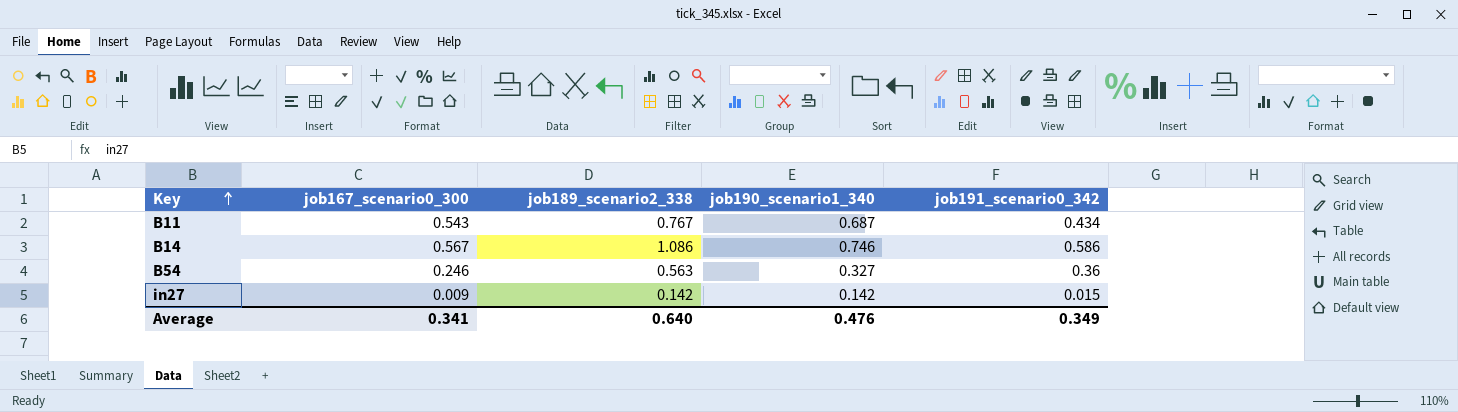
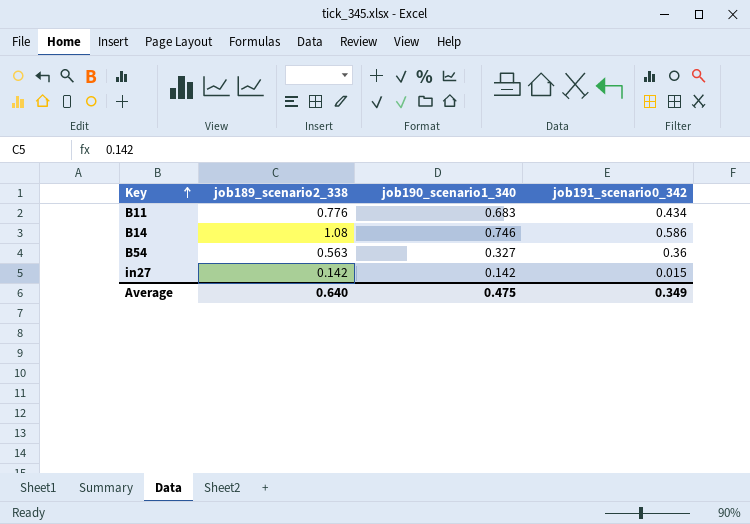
column job167_scenario0_300 | position: 2 -> none
B11 | job189_scenario2_338: 0.767 -> 0.776
B11 | job190_scenario1_340: 0.687 -> 0.683
B14 | job189_scenario2_338: 1.086 -> 1.08
Average | job190_scenario1_340: 0.476 -> 0.475

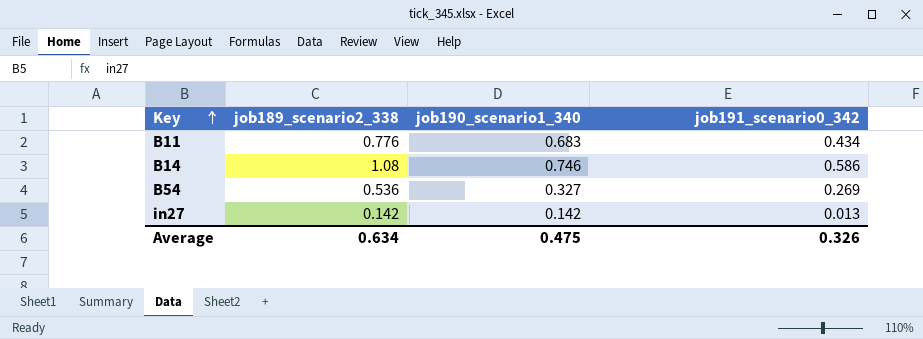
B54 | job189_scenario2_338: 0.563 -> 0.536
B54 | job191_scenario0_342: 0.36 -> 0.269
in27 | job191_scenario0_342: 0.015 -> 0.013
Average | job189_scenario2_338: 0.640 -> 0.634
Average | job191_scenario0_342: 0.349 -> 0.326

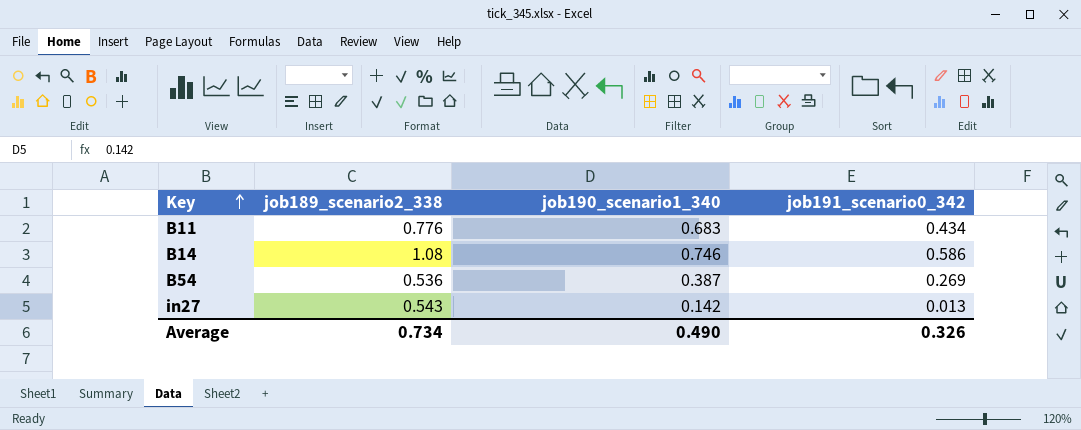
B54 | job190_scenario1_340: 0.327 -> 0.387
in27 | job189_scenario2_338: 0.142 -> 0.543
Average | job189_scenario2_338: 0.634 -> 0.734
Average | job190_scenario1_340: 0.475 -> 0.490

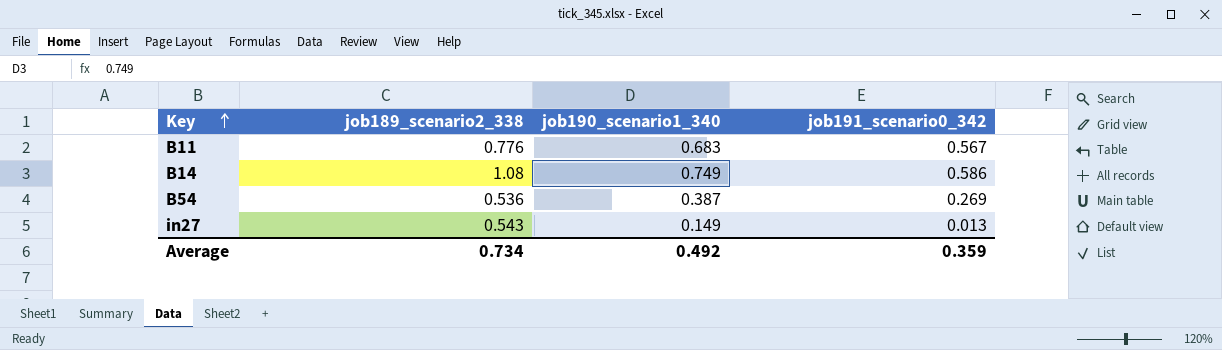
B11 | job191_scenario0_342: 0.434 -> 0.567
B14 | job190_scenario1_340: 0.746 -> 0.749
in27 | job190_scenario1_340: 0.142 -> 0.149
Average | job190_scenario1_340: 0.490 -> 0.492
Average | job191_scenario0_342: 0.326 -> 0.359

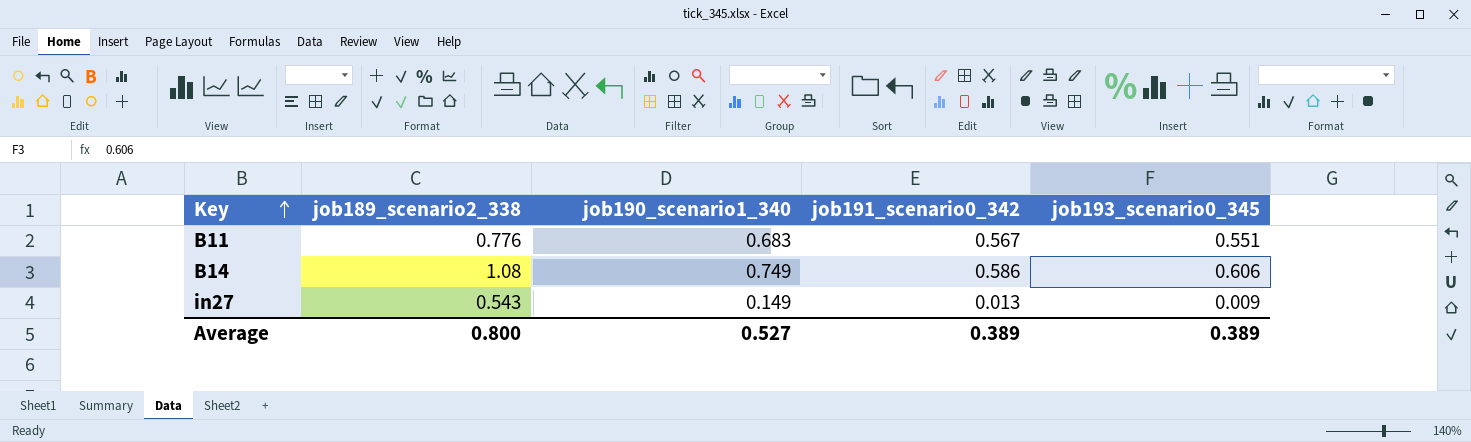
column job193_scenario0_345 | position: none -> 5
row B54: 0.536 | 0.387 | 0.269 -> none
Average | job189_scenario2_338: 0.734 -> 0.800
Average | job190_scenario1_340: 0.492 -> 0.527
Average | job191_scenario0_342: 0.359 -> 0.389

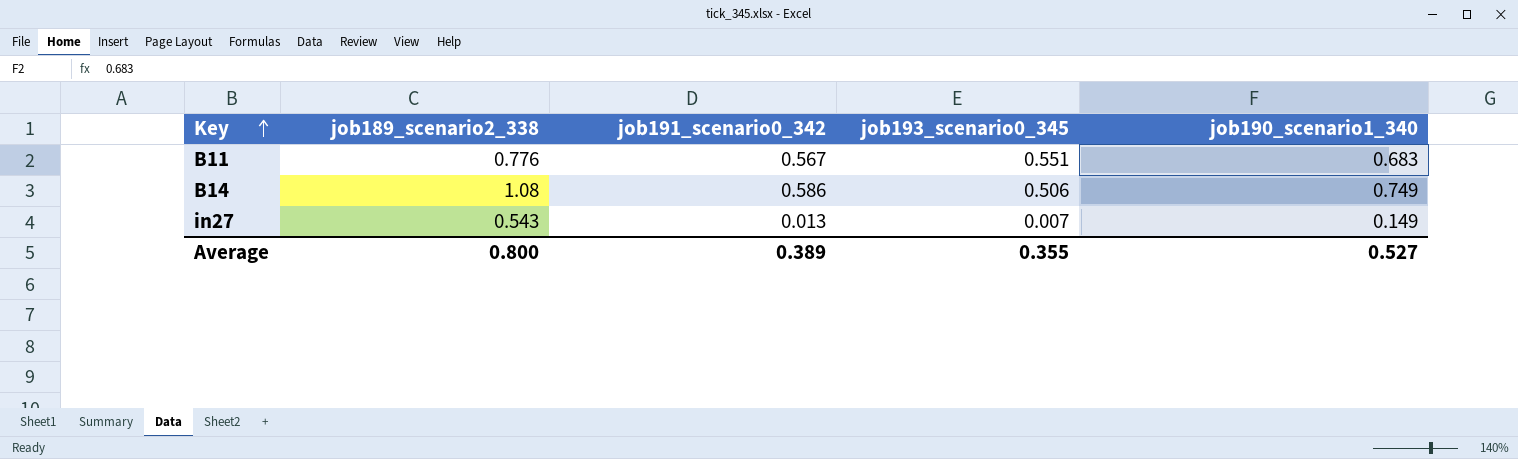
column job190_scenario1_340 | position: 3 -> 5
B14 | job193_scenario0_345: 0.606 -> 0.506
in27 | job193_scenario0_345: 0.009 -> 0.007
Average | job193_scenario0_345: 0.389 -> 0.355

